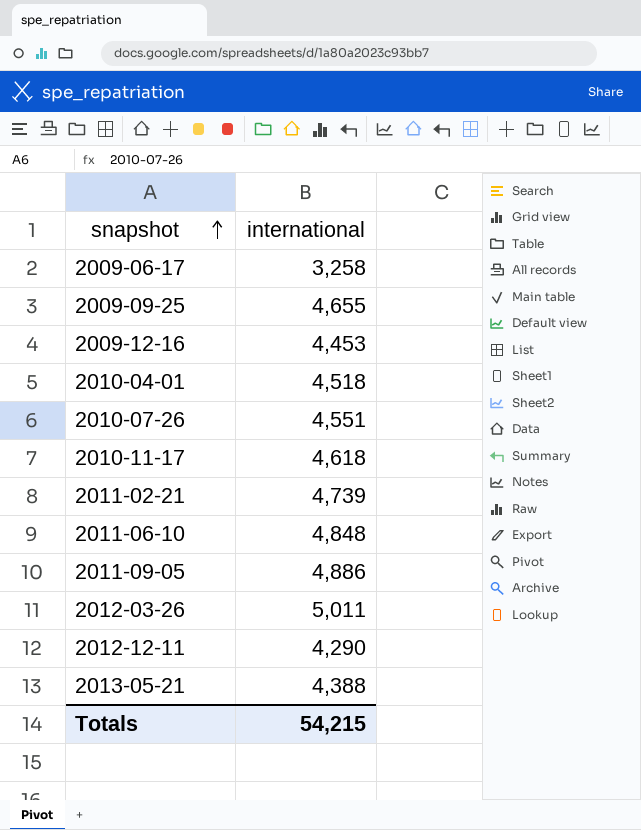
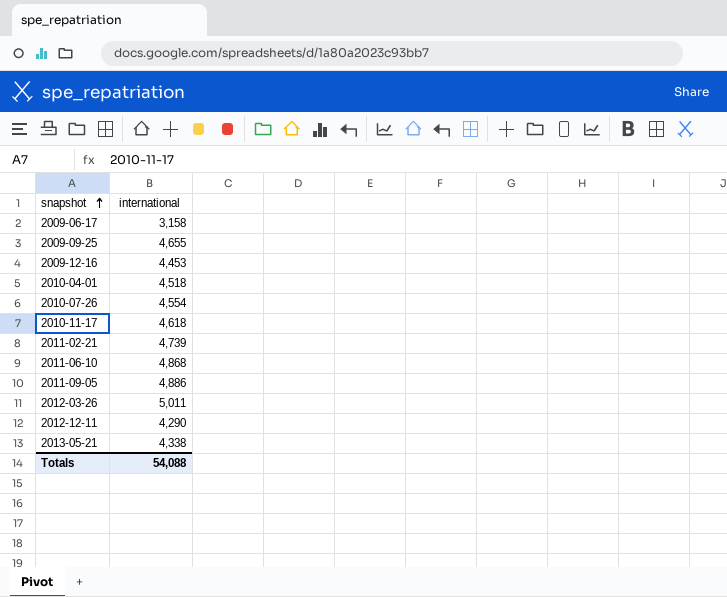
2009-06-17 | international: 3,258 -> 3,158
2010-07-26 | international: 4,551 -> 4,554
2011-06-10 | international: 4,848 -> 4,868
2013-05-21 | international: 4,388 -> 4,338
Totals | international: 54,215 -> 54,088

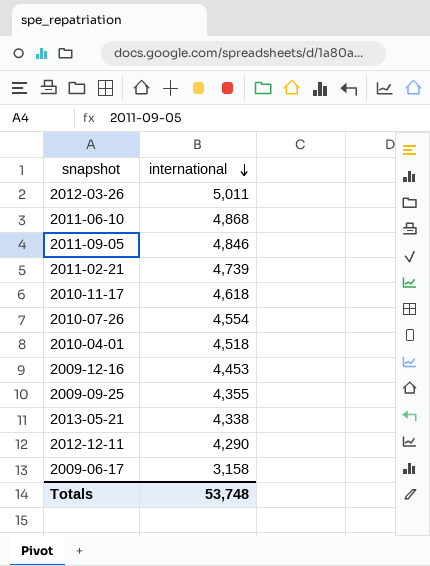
row order: snapshot ascending -> international descending
2011-09-05 | international: 4,886 -> 4,846
2009-09-25 | international: 4,655 -> 4,355
Totals | international: 54,088 -> 53,748

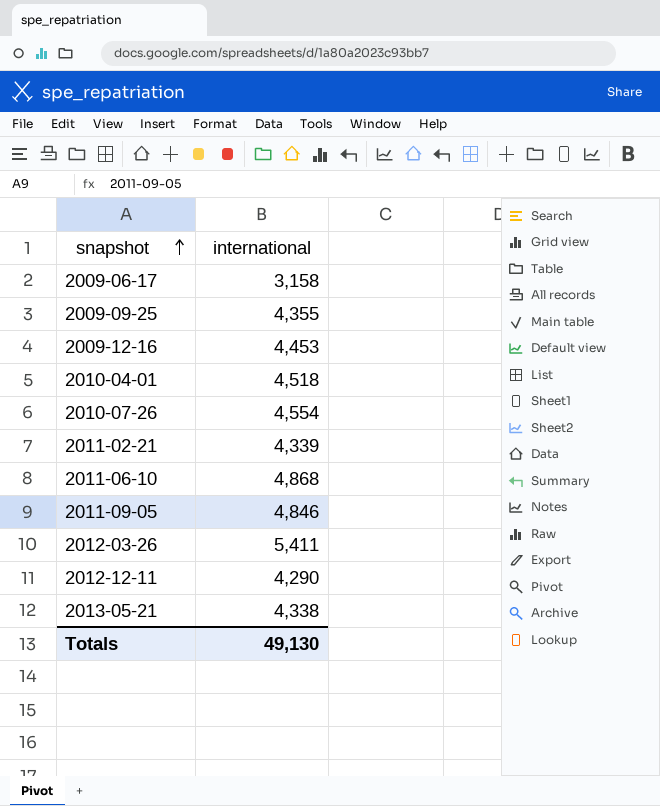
row order: international descending -> snapshot ascending
row 2010-11-17: 4,618 -> none
2011-02-21 | international: 4,739 -> 4,339
2012-03-26 | international: 5,011 -> 5,411
Totals | international: 53,748 -> 49,130

